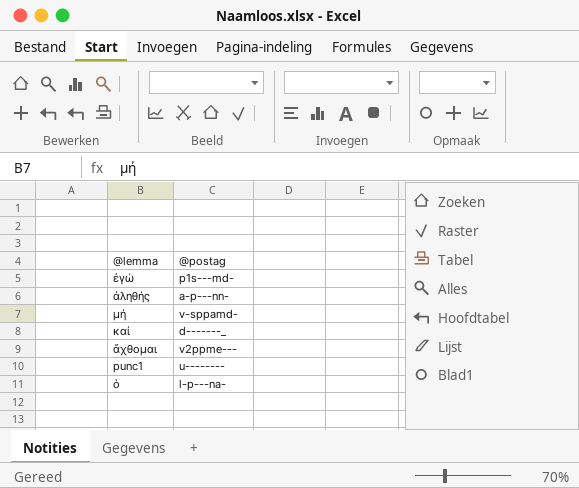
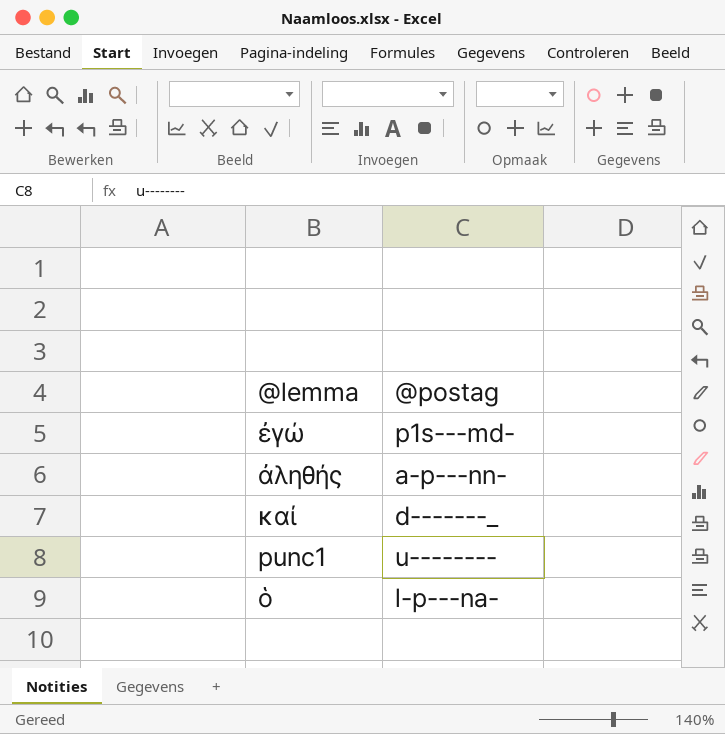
row μή: v-sppamd- -> none
row ἄχθομαι: v2ppme--- -> none

